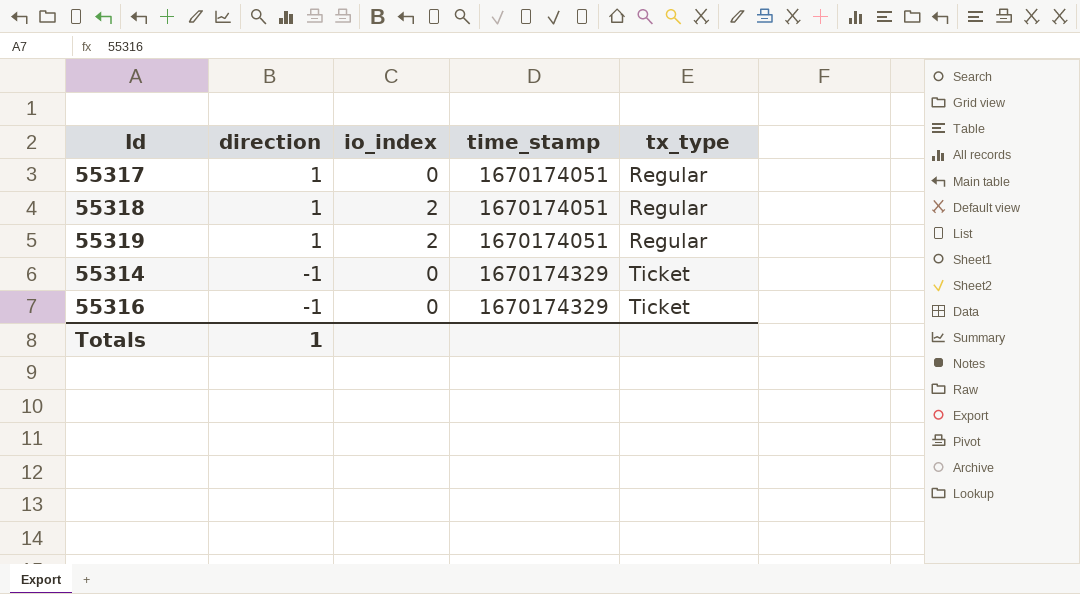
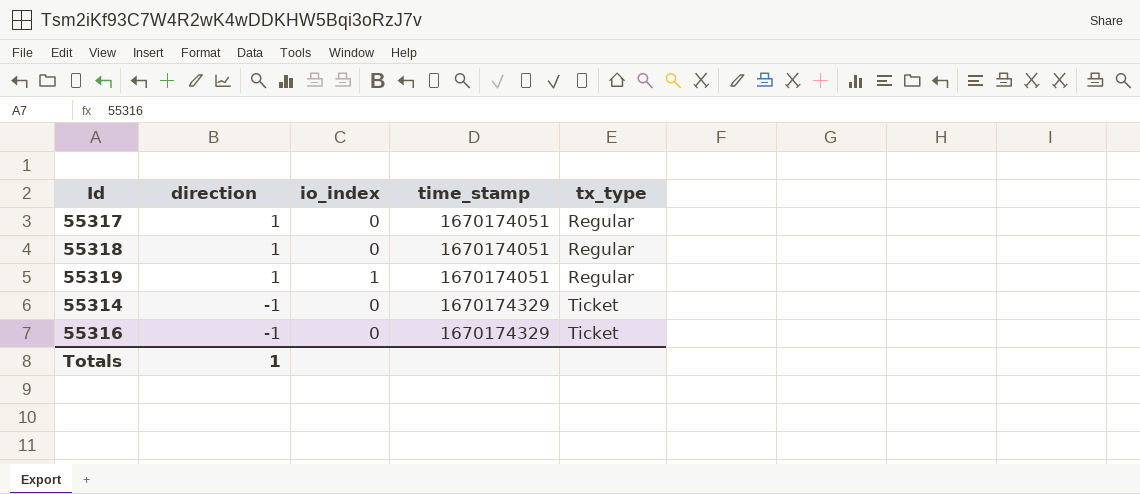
55318 | io_index: 2 -> 0
55319 | io_index: 2 -> 1

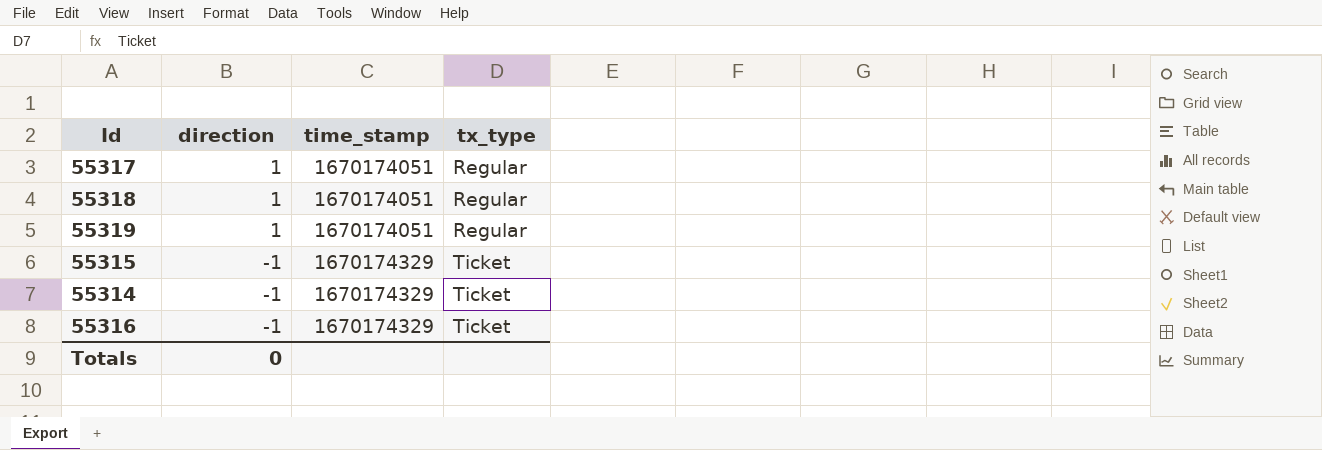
column io_index | position: 3 -> none
row 55315: none -> -1 | 1670174329 | Ticket
Totals | direction: 1 -> 0

